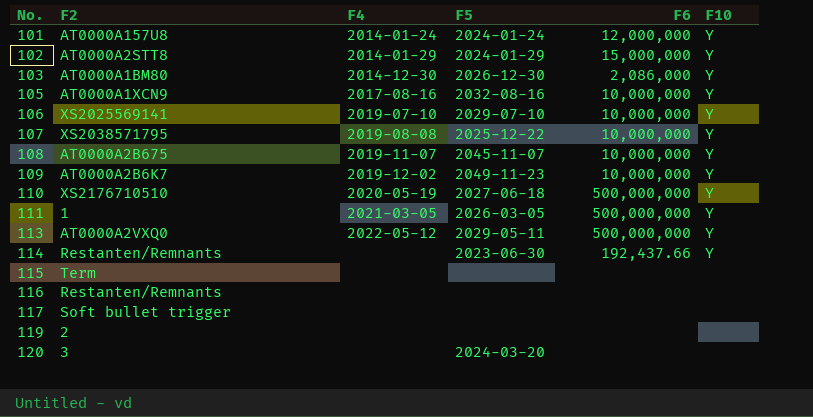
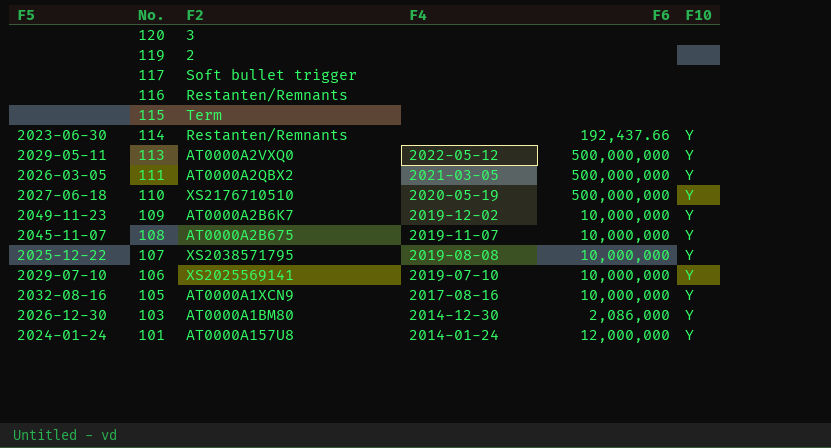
row order: No. ascending -> No. descending
column F5 | position: 4 -> 1
row 102: AT0000A2STT8 | 2014-01-29 | 2024-01-29 | 15,000,000 | Y -> none
120 | F5: 2024-03-20 -> none
111 | F2: 1 -> AT0000A2QBX2

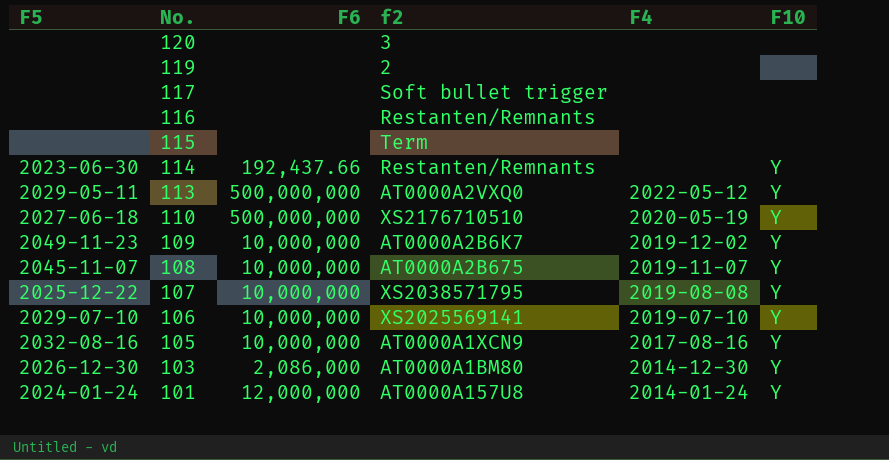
column F6 | position: 5 -> 3
column name: F2 -> f2
row 111: 2026-03-05 | AT0000A2QBX2 | 2021-03-05 | 500,000,000 | Y -> none

